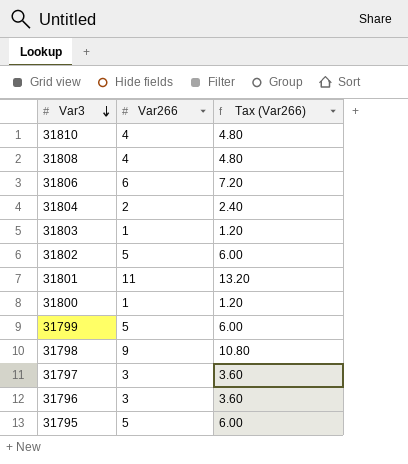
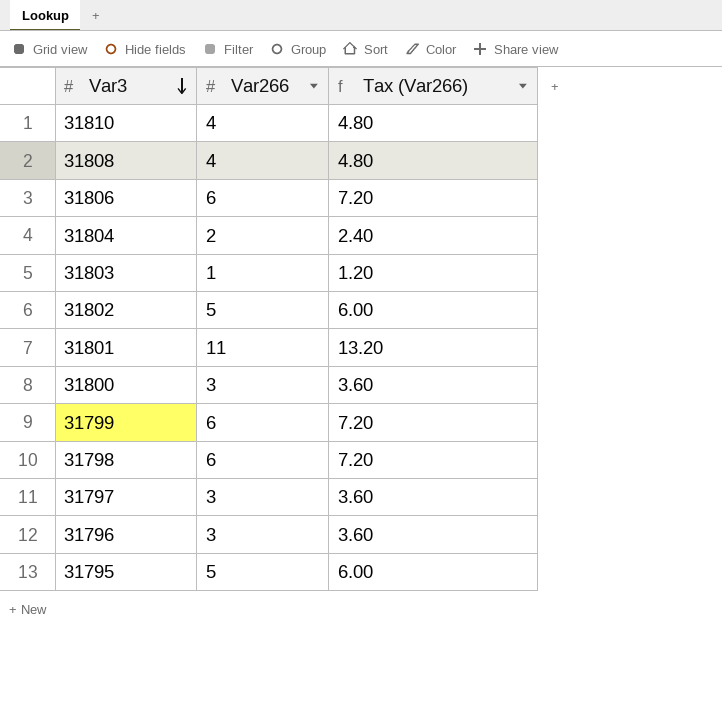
31800 | Var266: 1 -> 3
31800 | Tax (Var266): 1.20 -> 3.60
31799 | Var266: 5 -> 6
31799 | Tax (Var266): 6.00 -> 7.20
31798 | Var266: 9 -> 6
31798 | Tax (Var266): 10.80 -> 7.20

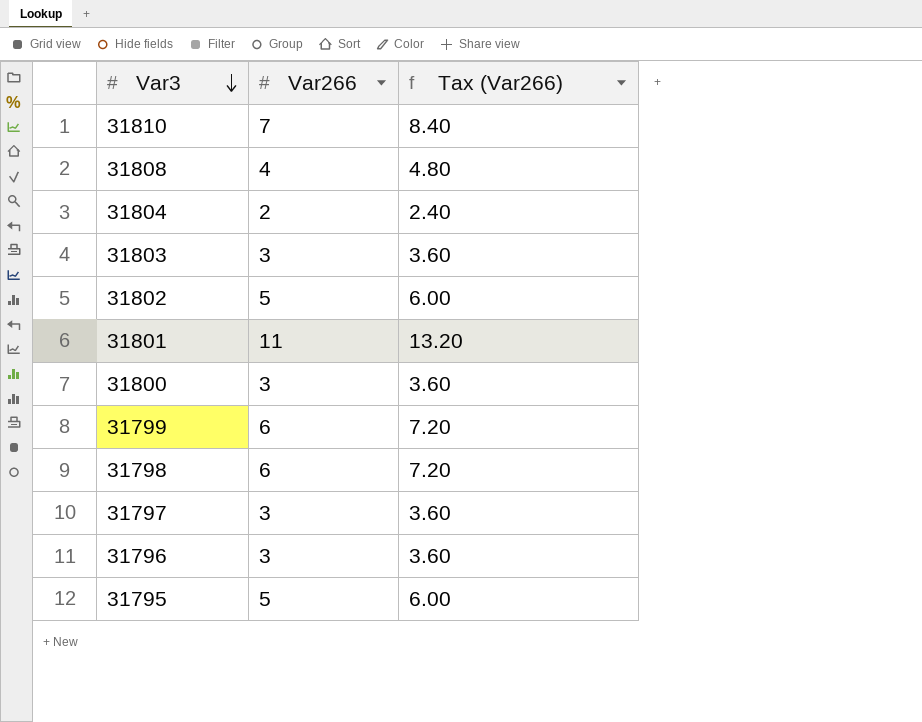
row 31806: 6 | 7.20 -> none
31810 | Var266: 4 -> 7
31810 | Tax (Var266): 4.80 -> 8.40
31803 | Var266: 1 -> 3
31803 | Tax (Var266): 1.20 -> 3.60

